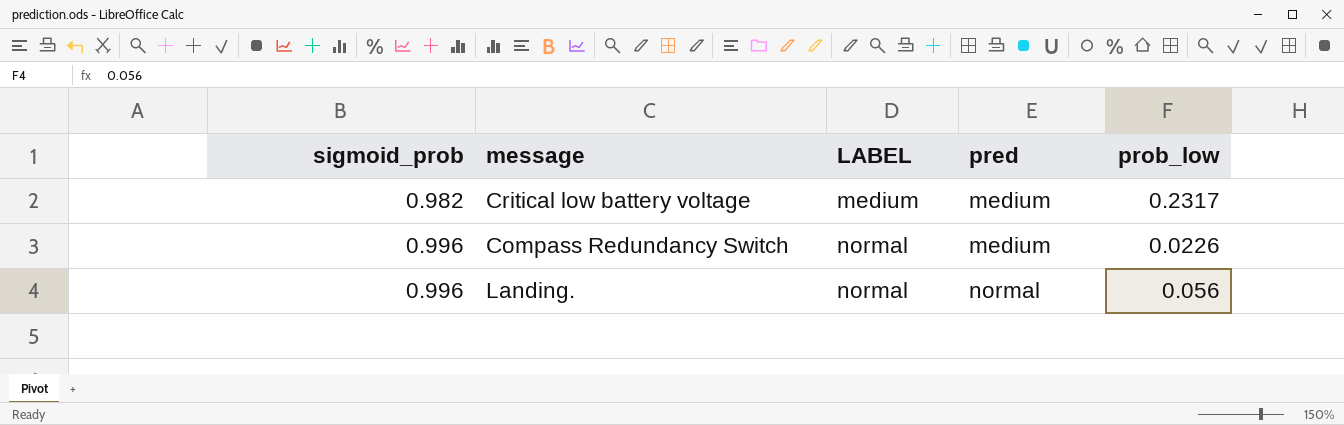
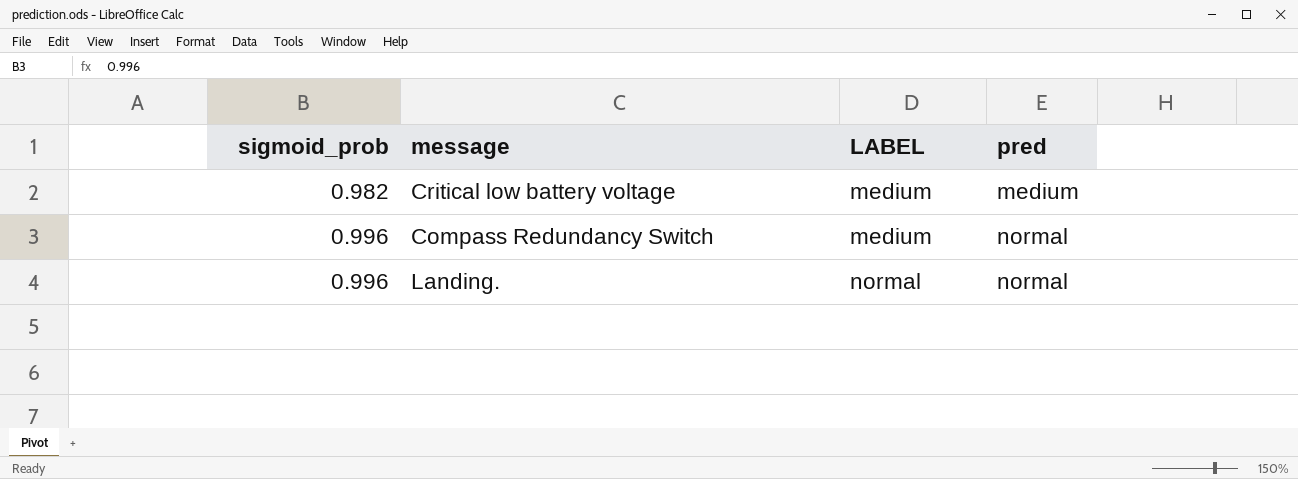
column prob_low | position: 5 -> none
Compass Redundancy Switch | LABEL: normal -> medium
Compass Redundancy Switch | pred: medium -> normal

